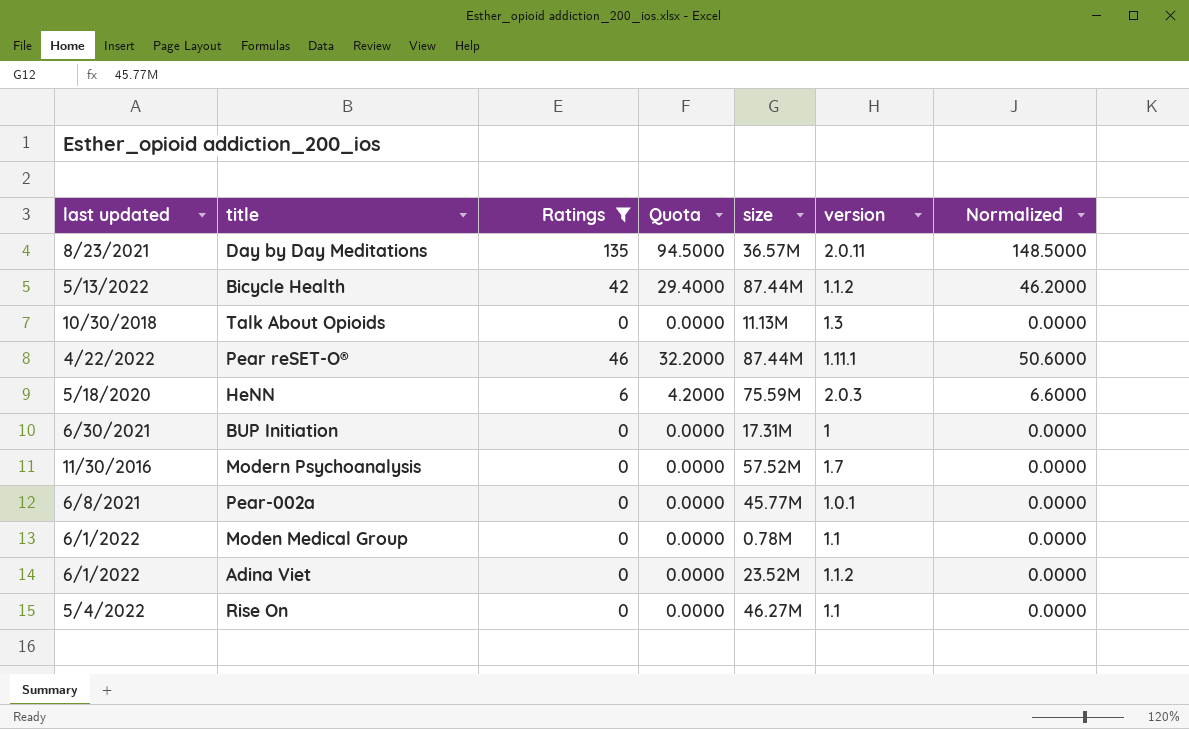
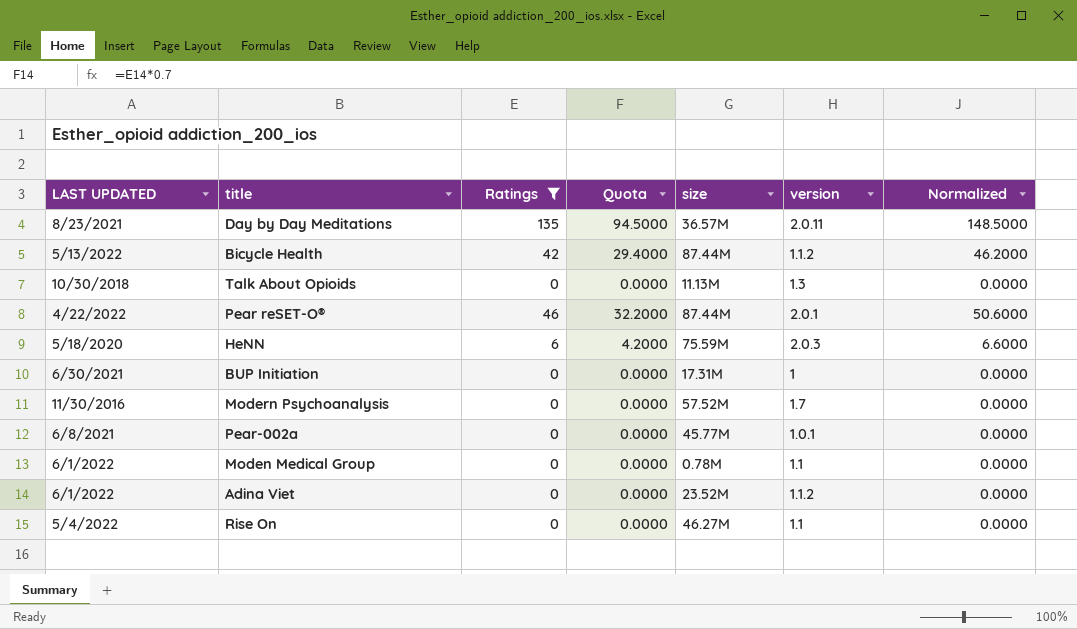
column name: last updated -> LAST UPDATED
Pear reSET-O® | version: 1.11.1 -> 2.0.1

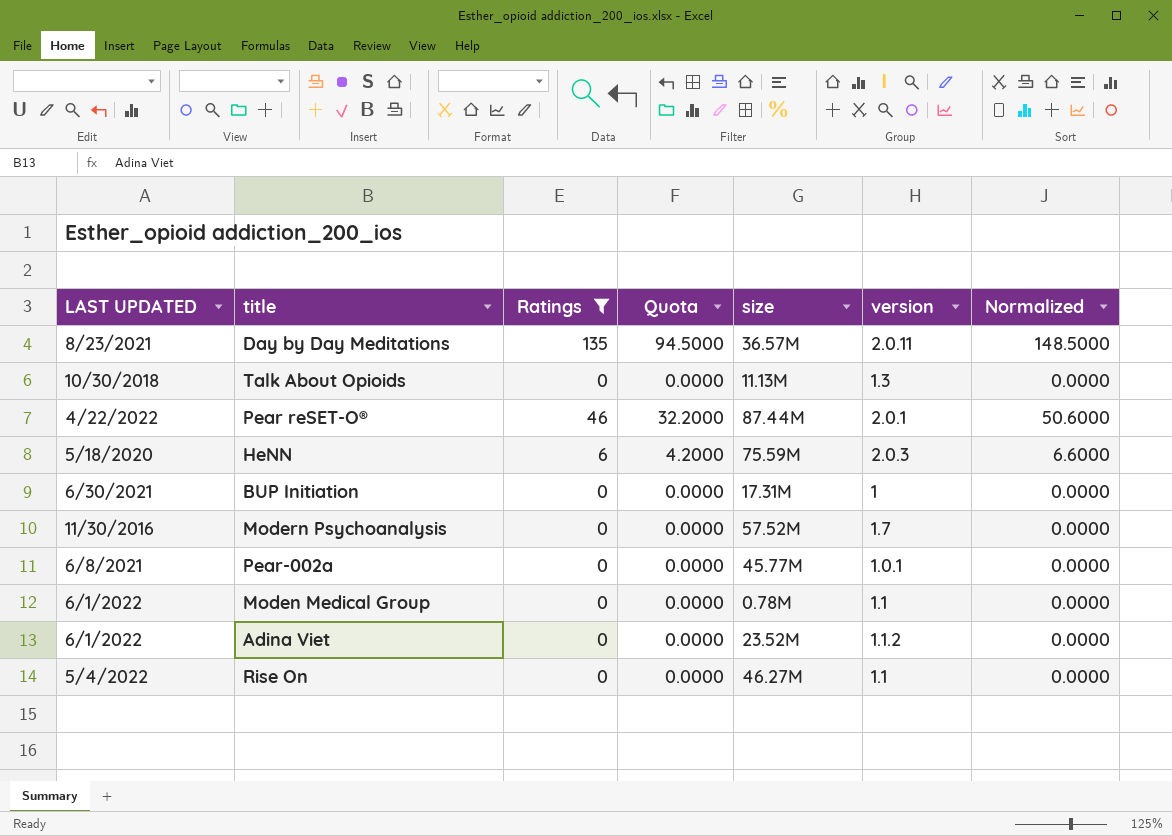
row Bicycle Health: 5/13/2022 | 42 | 29.4000 | 87.44M | 1.1.2 | 46.2000 -> none

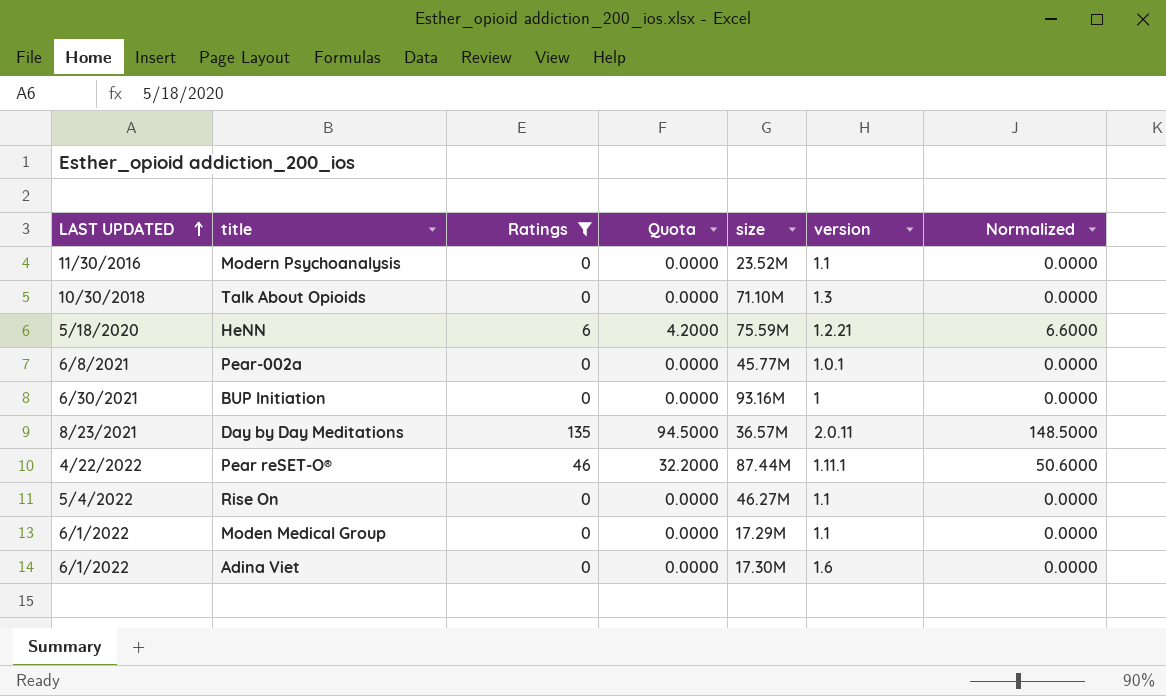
row order: none -> LAST UPDATED ascending
Modern Psychoanalysis | size: 57.52M -> 23.52M
Modern Psychoanalysis | version: 1.7 -> 1.1
Talk About Opioids | size: 11.13M -> 71.10M
HeNN | version: 2.0.3 -> 1.2.21
BUP Initiation | size: 17.31M -> 93.16M
Pear reSET-O® | version: 2.0.1 -> 1.11.1
Moden Medical Group | size: 0.78M -> 17.29M
Adina Viet | size: 23.52M -> 17.30M
Adina Viet | version: 1.1.2 -> 1.6

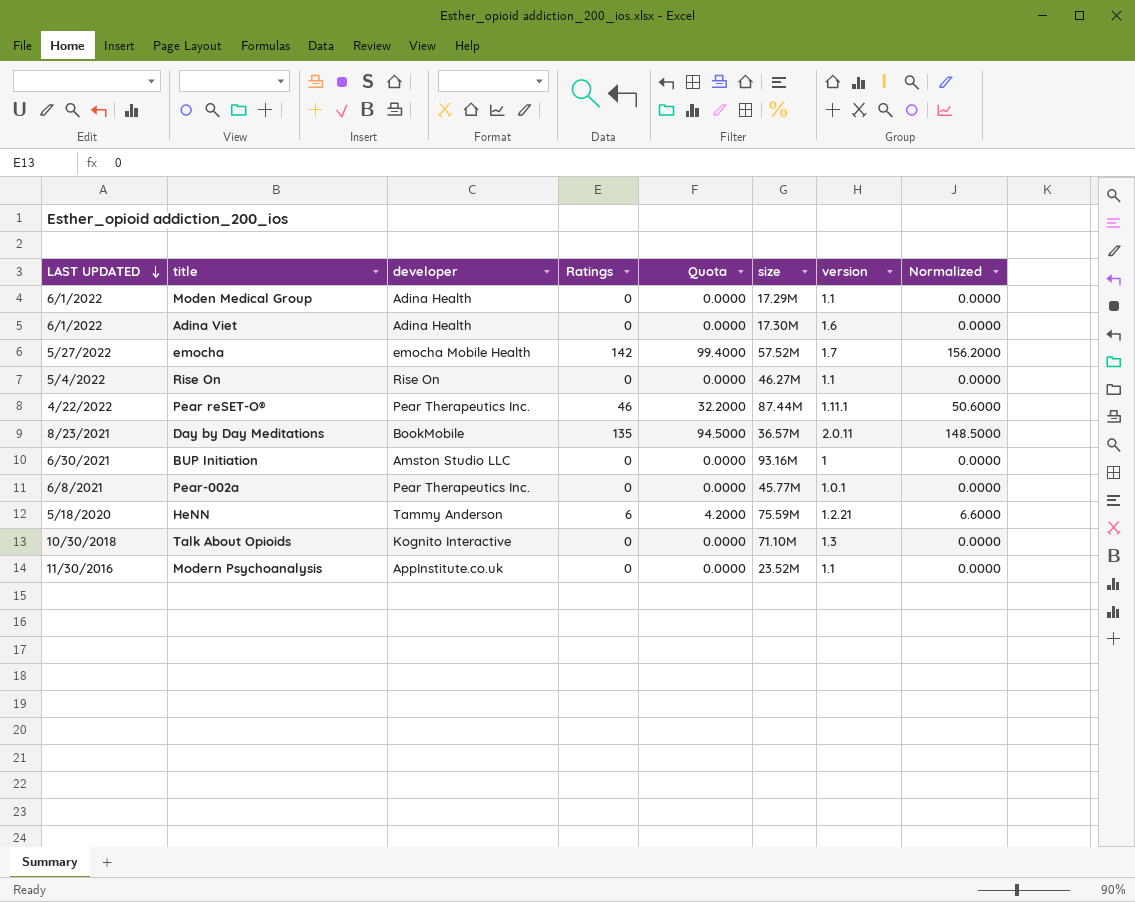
filter: Ratings != 142 -> none
row order: LAST UPDATED ascending -> LAST UPDATED descending
column developer | position: none -> 3

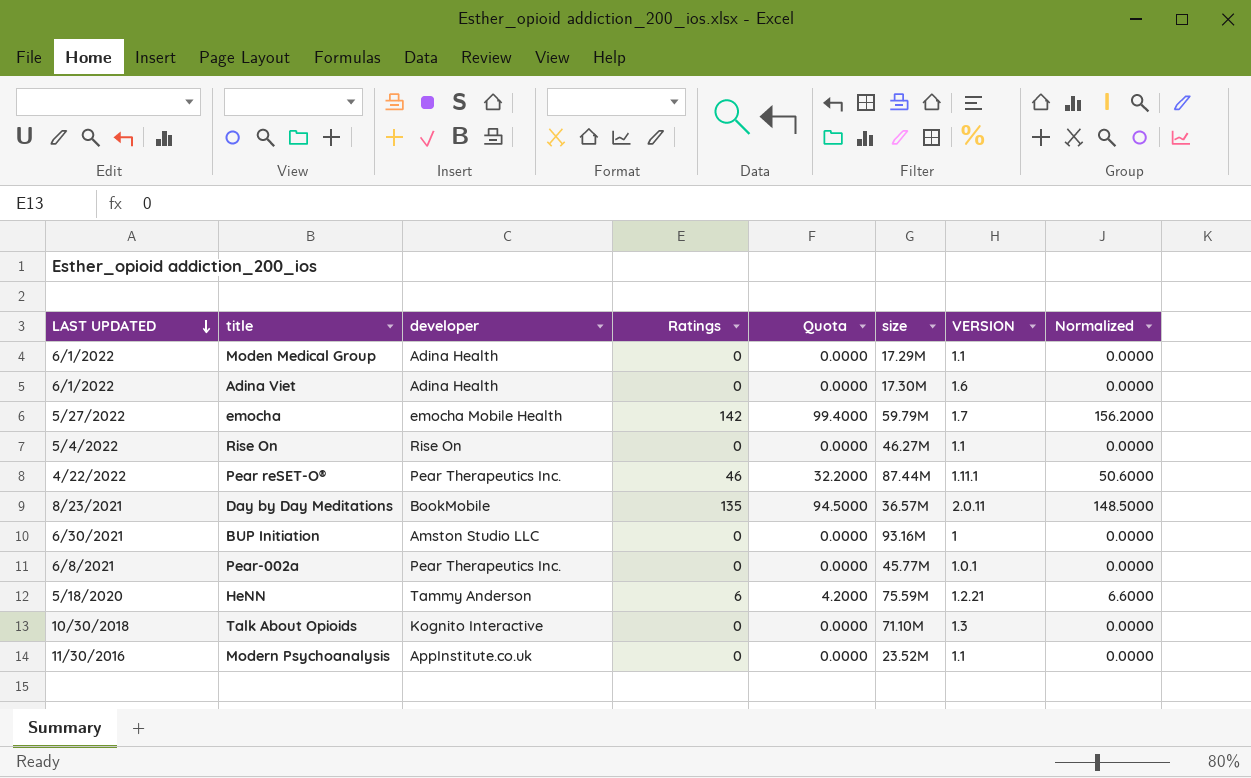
column name: version -> VERSION
emocha | size: 57.52M -> 59.79M

